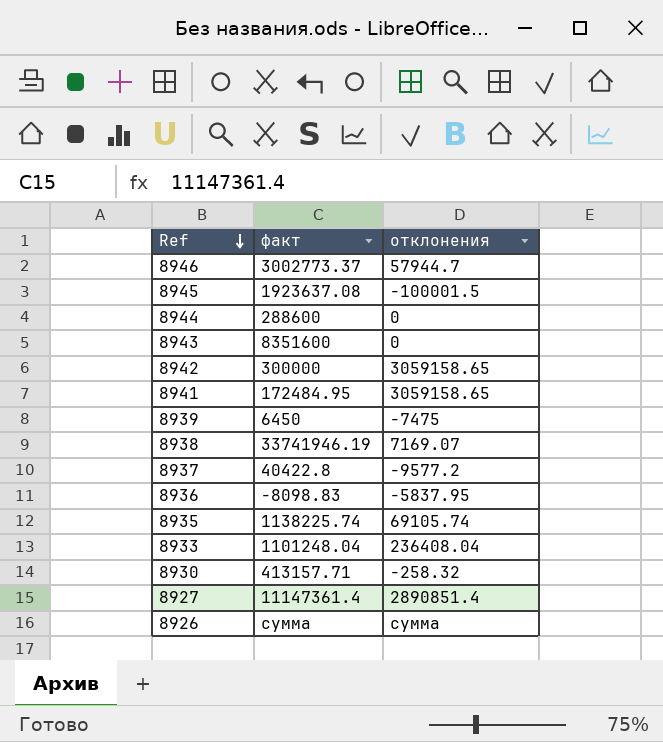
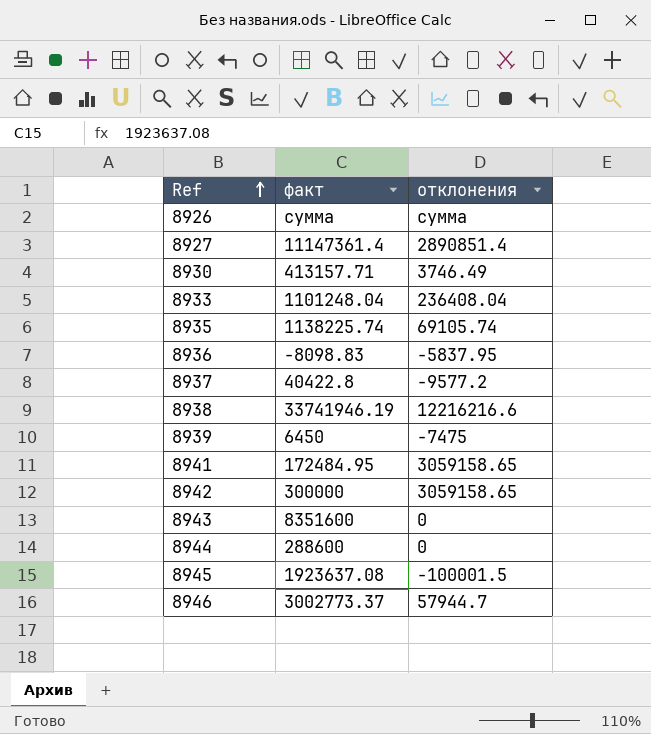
row order: Ref descending -> Ref ascending
8930 | отклонения: -258.32 -> 3746.49
8938 | отклонения: 7169.07 -> 12216216.6

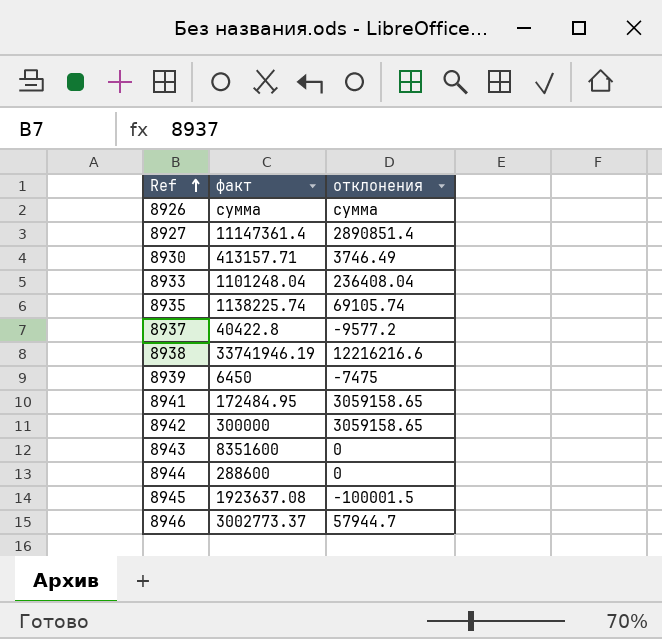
row 8936: -8098.83 | -5837.95 -> none

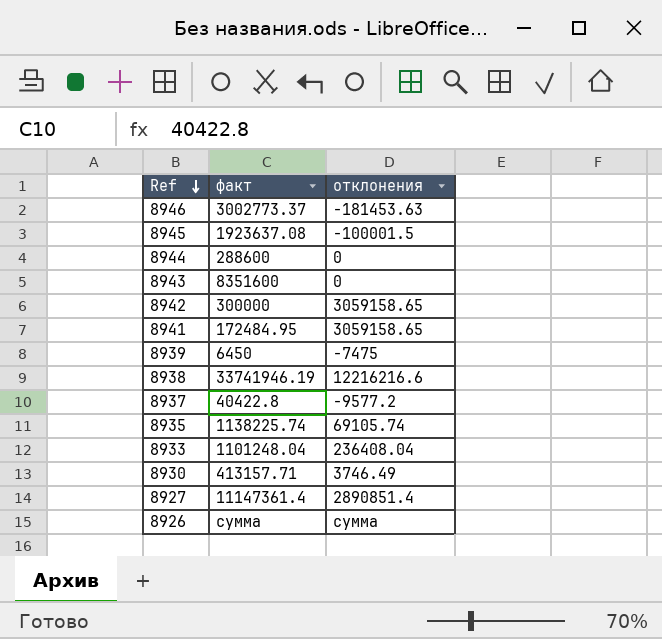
row order: Ref ascending -> Ref descending
8946 | отклонения: 57944.7 -> -181453.63

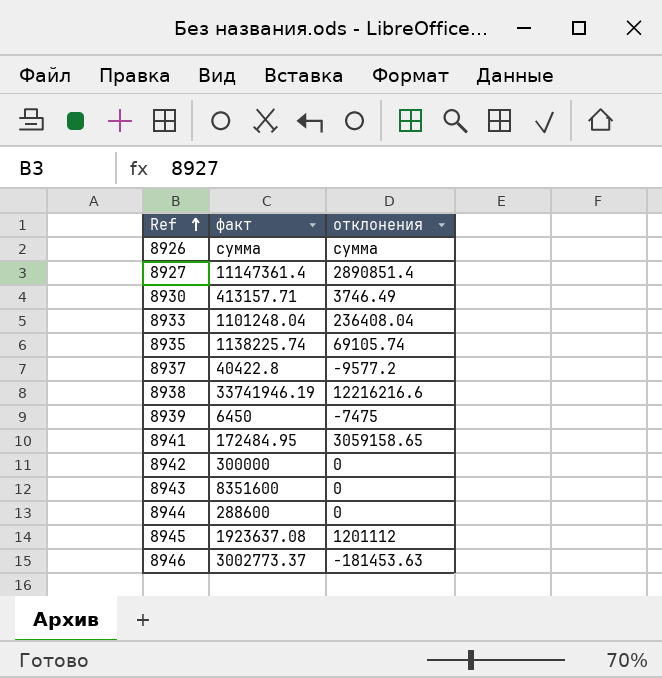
row order: Ref descending -> Ref ascending
8942 | отклонения: 3059158.65 -> 0
8945 | отклонения: -100001.5 -> 1201112

